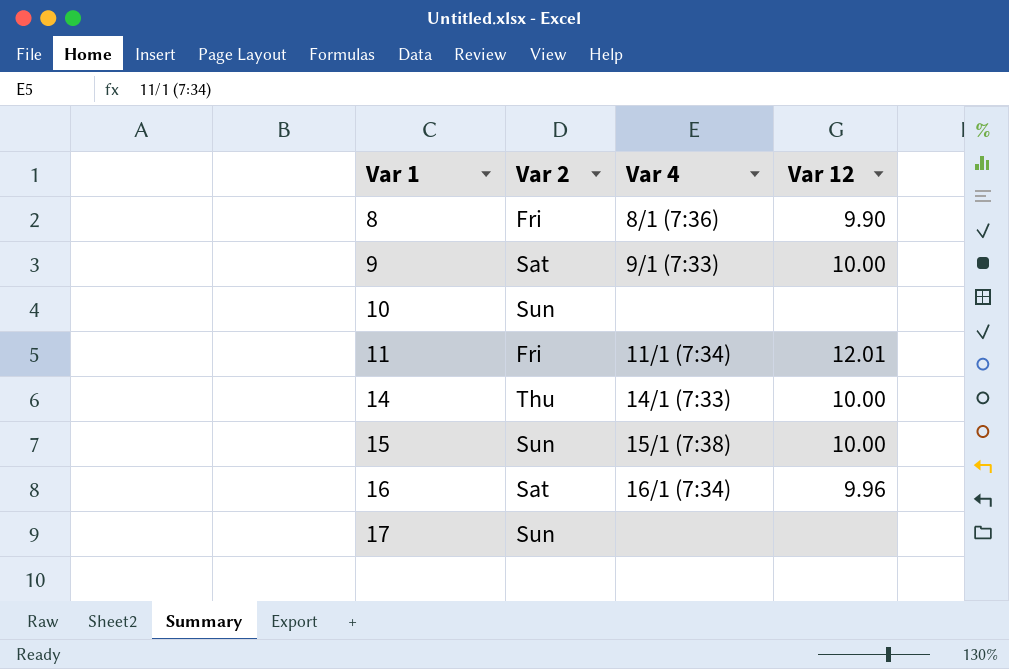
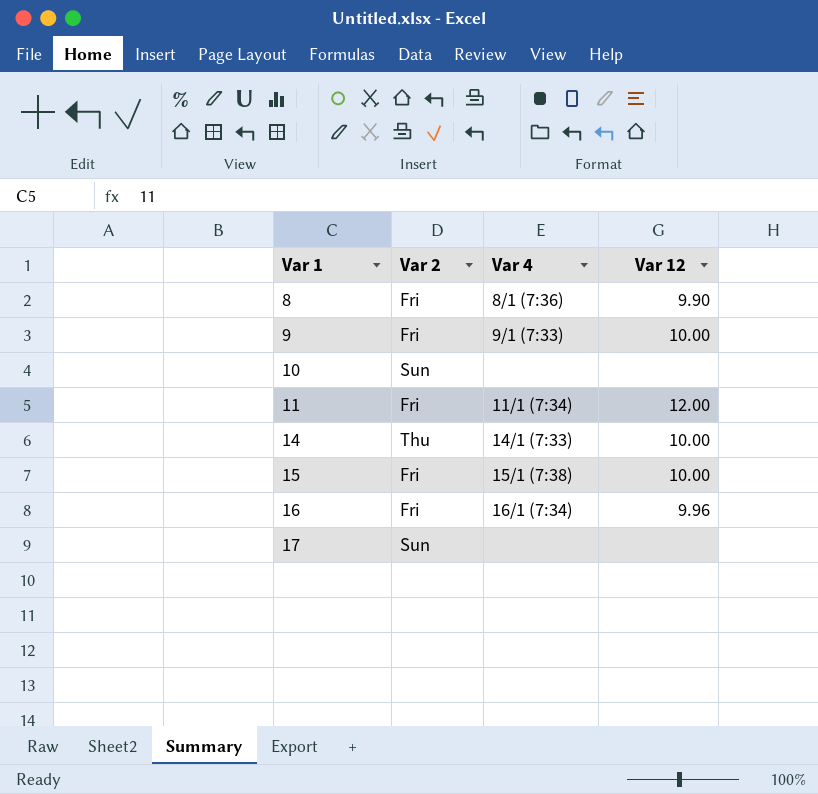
9 | Var 2: Sat -> Fri
11 | Var 12: 12.01 -> 12.00
15 | Var 2: Sun -> Fri
16 | Var 2: Sat -> Fri

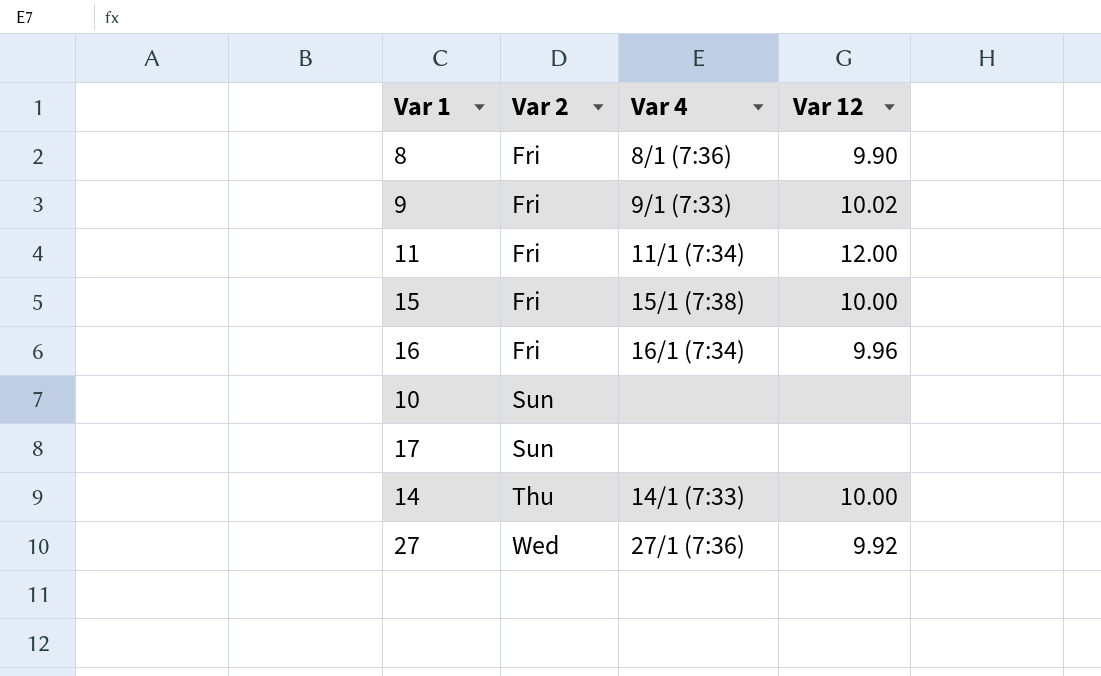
row order: Var 1 ascending -> Var 2 ascending
9 | Var 12: 10.00 -> 10.02
row 27: none -> Wed | 27/1 (7:36) | 9.92

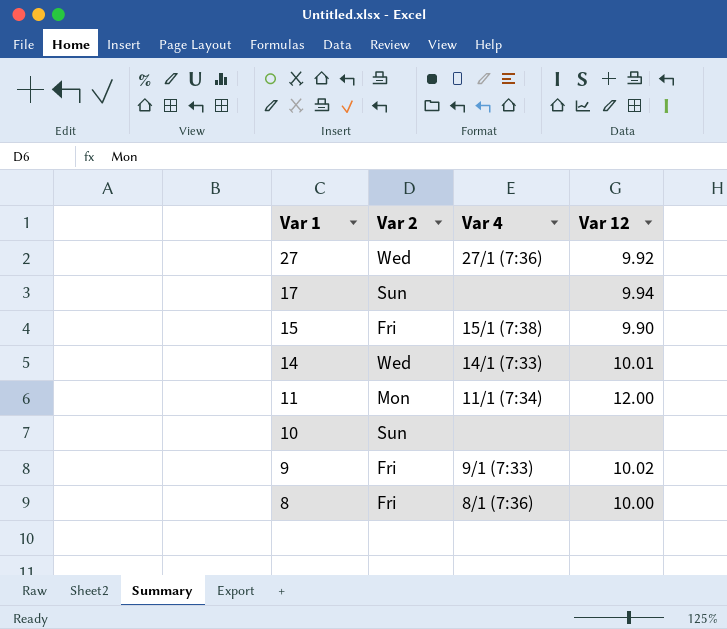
row order: Var 2 ascending -> Var 1 descending
row 16: Fri | 16/1 (7:34) | 9.96 -> none
17 | Var 12: none -> 9.94
15 | Var 12: 10.00 -> 9.90
14 | Var 2: Thu -> Wed
14 | Var 12: 10.00 -> 10.01
11 | Var 2: Fri -> Mon
8 | Var 12: 9.90 -> 10.00

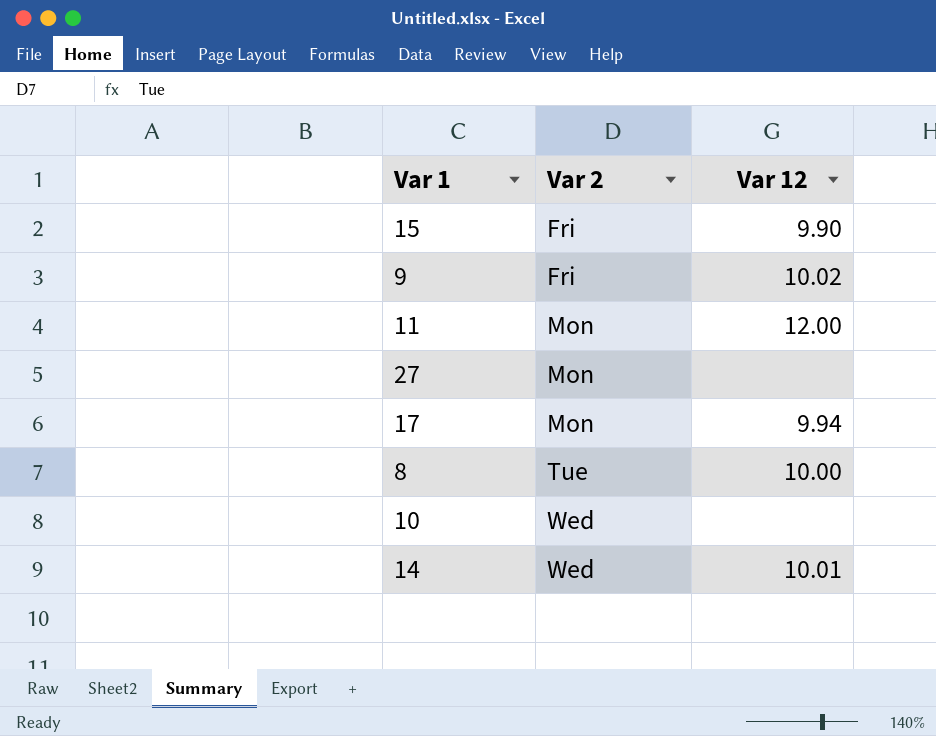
row order: Var 1 descending -> Var 2 ascending
column Var 4 | position: 3 -> none
27 | Var 2: Wed -> Mon
27 | Var 12: 9.92 -> none
17 | Var 2: Sun -> Mon
8 | Var 2: Fri -> Tue
10 | Var 2: Sun -> Wed

